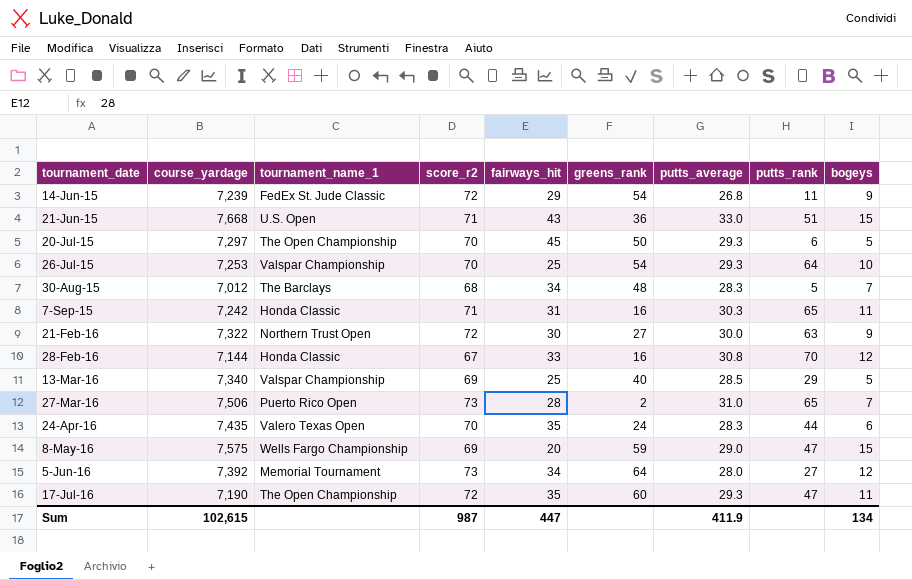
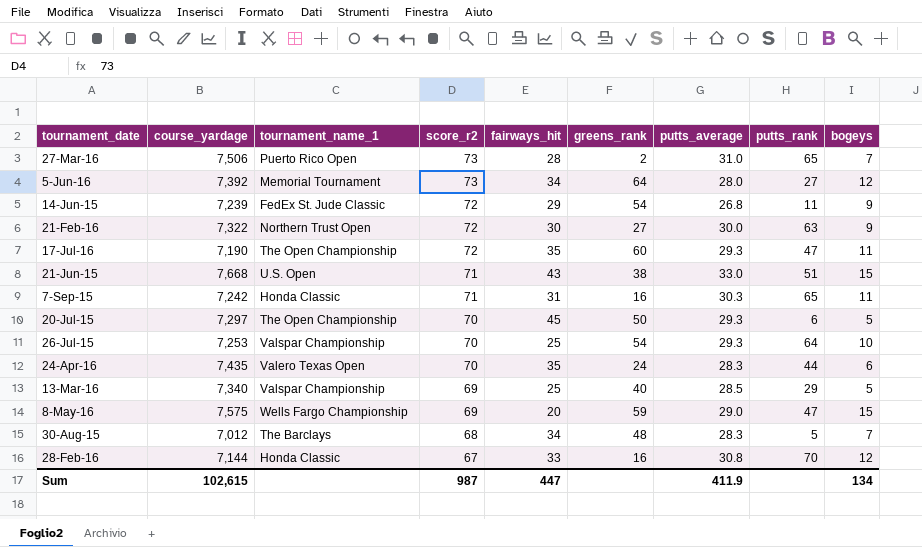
row order: tournament_date ascending -> score_r2 descending
21-Jun-15 | greens_rank: 36 -> 38

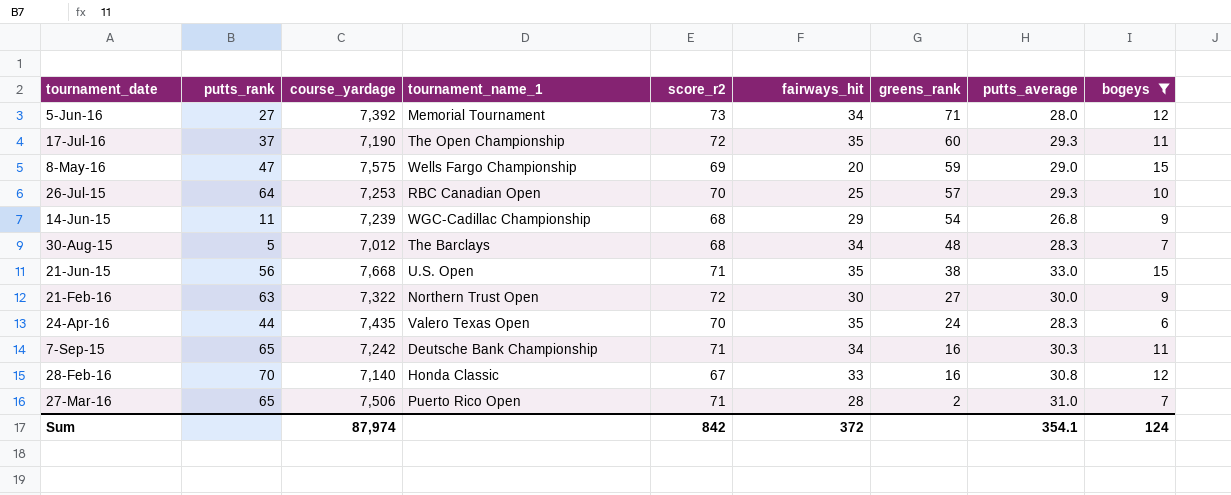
filter: none -> bogeys != 5
row order: score_r2 descending -> greens_rank descending
column putts_rank | position: 8 -> 2
5-Jun-16 | greens_rank: 64 -> 71
17-Jul-16 | putts_rank: 47 -> 37
26-Jul-15 | tournament_name_1: Valspar Championship -> RBC Canadian Open
26-Jul-15 | greens_rank: 54 -> 57
14-Jun-15 | tournament_name_1: FedEx St. Jude Classic -> WGC-Cadillac Championship
14-Jun-15 | score_r2: 72 -> 68
21-Jun-15 | putts_rank: 51 -> 56
21-Jun-15 | fairways_hit: 43 -> 35
7-Sep-15 | tournament_name_1: Honda Classic -> Deutsche Bank Championship
7-Sep-15 | fairways_hit: 31 -> 34
28-Feb-16 | course_yardage: 7,144 -> 7,140
27-Mar-16 | score_r2: 73 -> 71
Sum | course_yardage: 102,615 -> 87,974
Sum | score_r2: 987 -> 842
Sum | fairways_hit: 447 -> 372
Sum | putts_average: 411.9 -> 354.1
Sum | bogeys: 134 -> 124

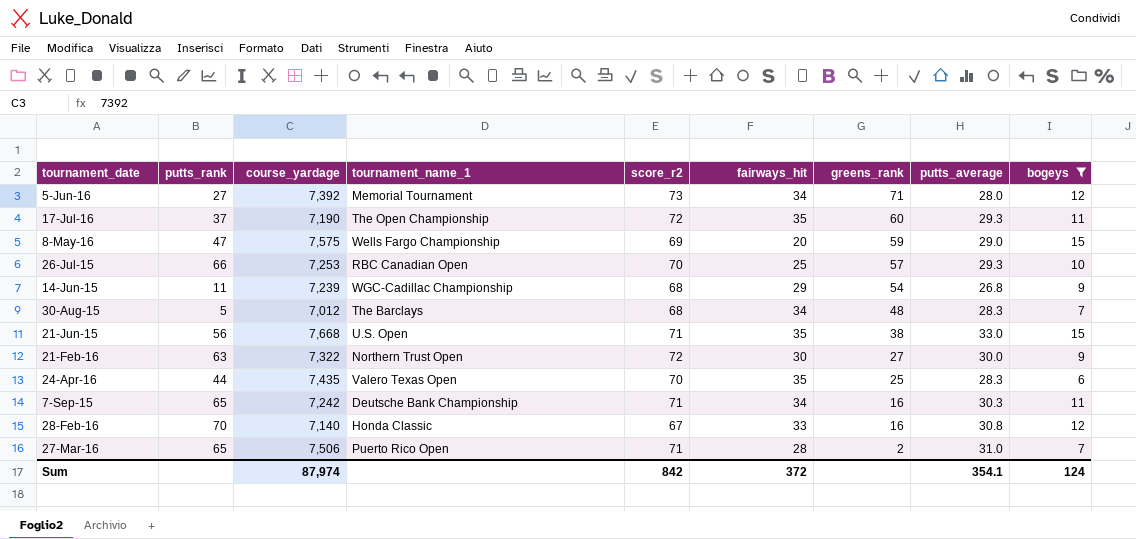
26-Jul-15 | putts_rank: 64 -> 66
24-Apr-16 | greens_rank: 24 -> 25

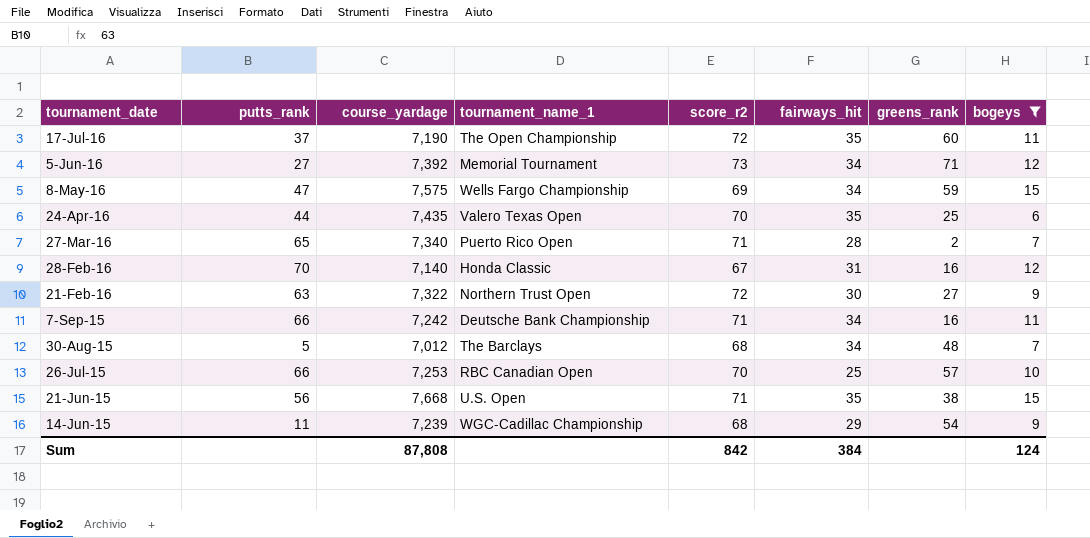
row order: greens_rank descending -> tournament_date descending
column putts_average | position: 8 -> none
8-May-16 | fairways_hit: 20 -> 34
27-Mar-16 | course_yardage: 7,506 -> 7,340
28-Feb-16 | fairways_hit: 33 -> 31
7-Sep-15 | putts_rank: 65 -> 66
Sum | course_yardage: 87,974 -> 87,808
Sum | fairways_hit: 372 -> 384

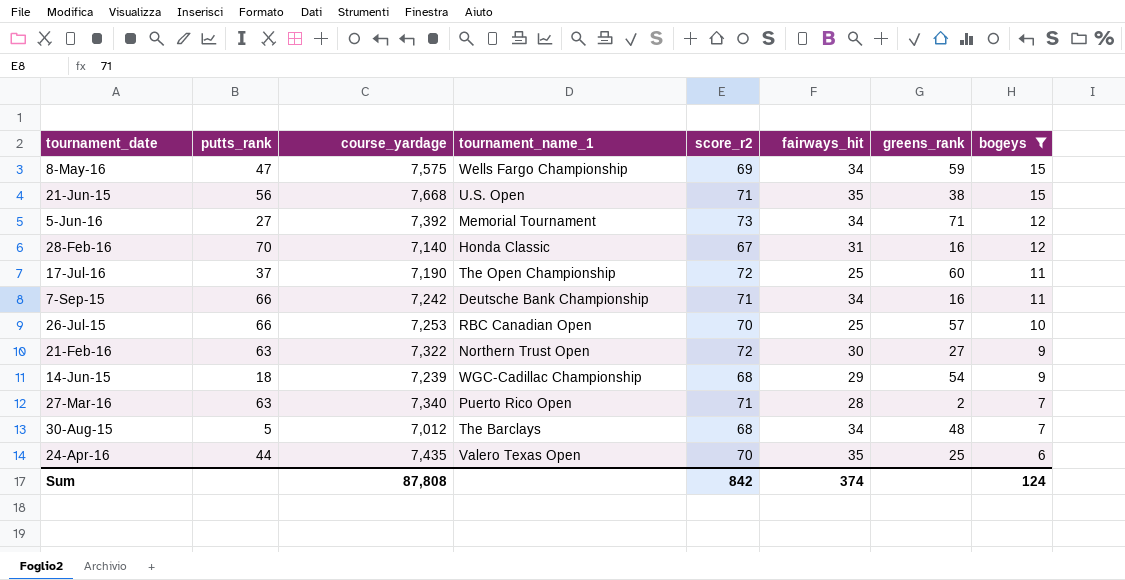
row order: tournament_date descending -> bogeys descending
17-Jul-16 | fairways_hit: 35 -> 25
14-Jun-15 | putts_rank: 11 -> 18
27-Mar-16 | putts_rank: 65 -> 63
Sum | fairways_hit: 384 -> 374

